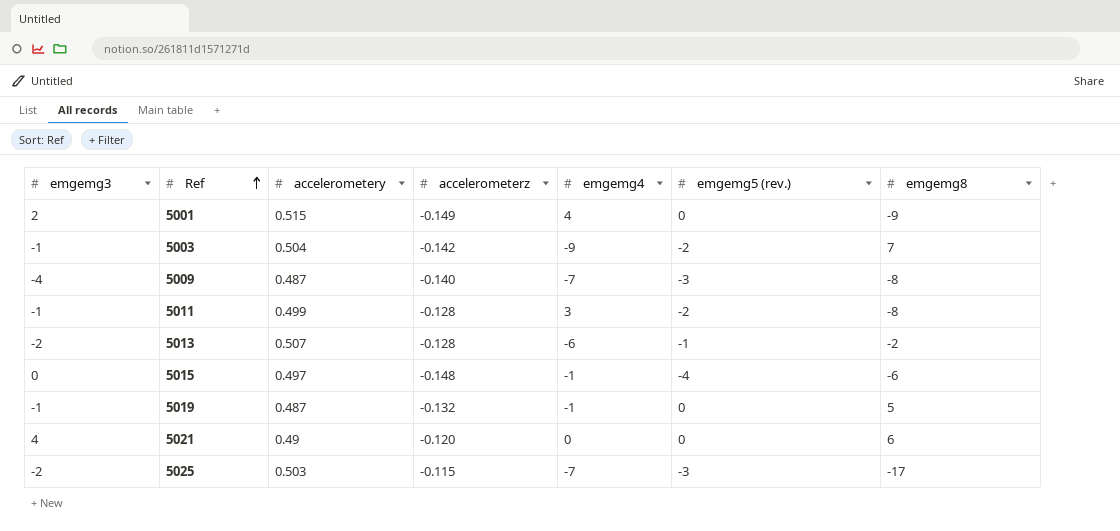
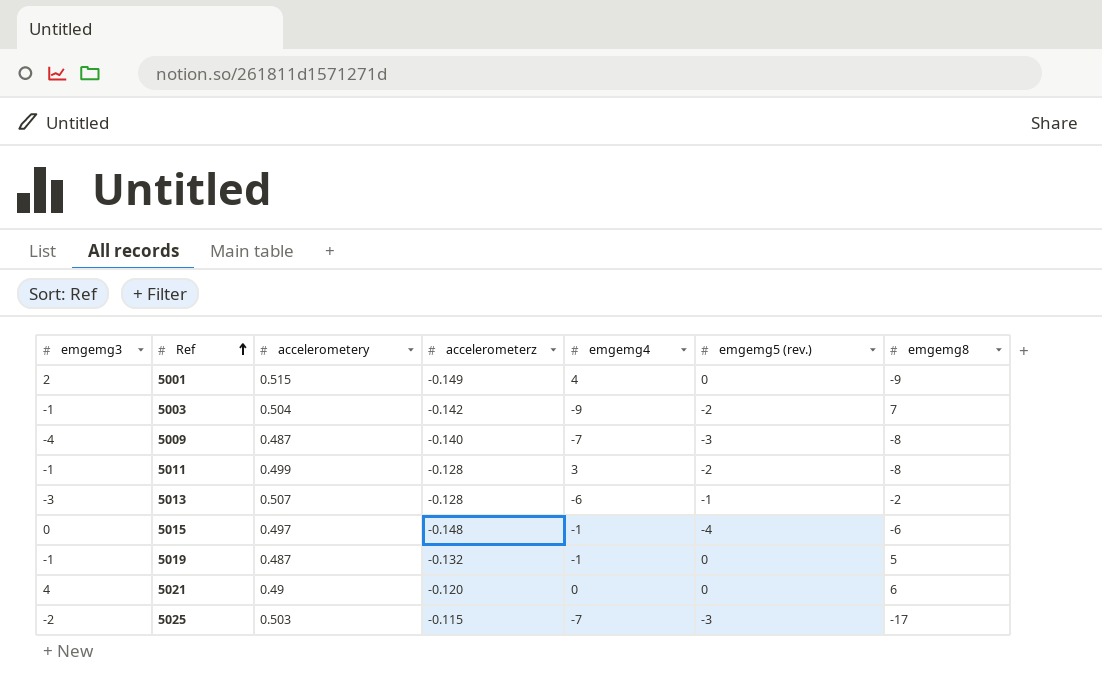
5013 | emgemg3: -2 -> -3

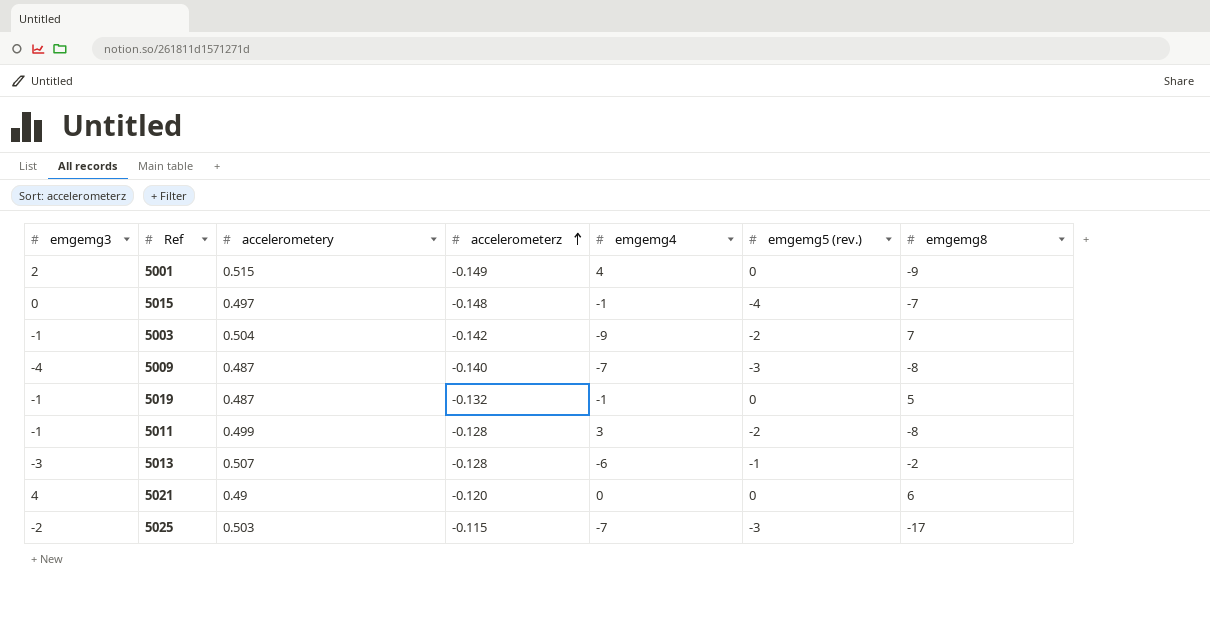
row order: Ref ascending -> accelerometerz ascending
5015 | emgemg8: -6 -> -7

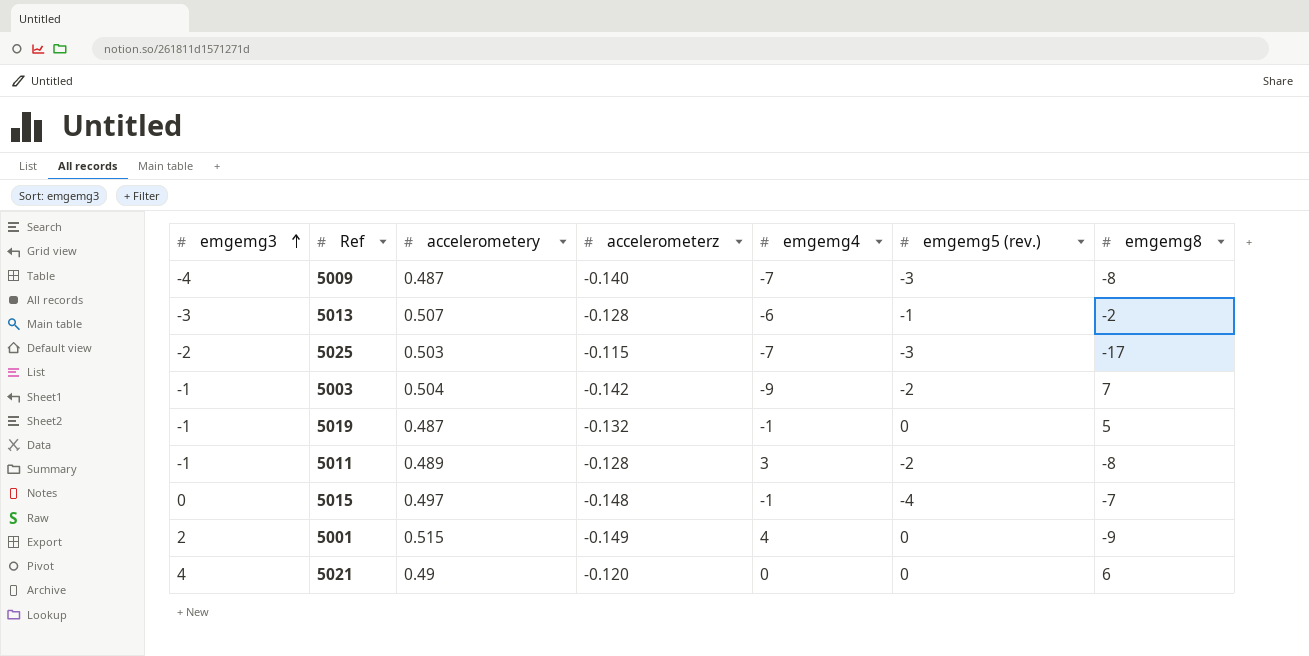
row order: accelerometerz ascending -> emgemg3 ascending
5011 | accelerometery: 0.499 -> 0.489

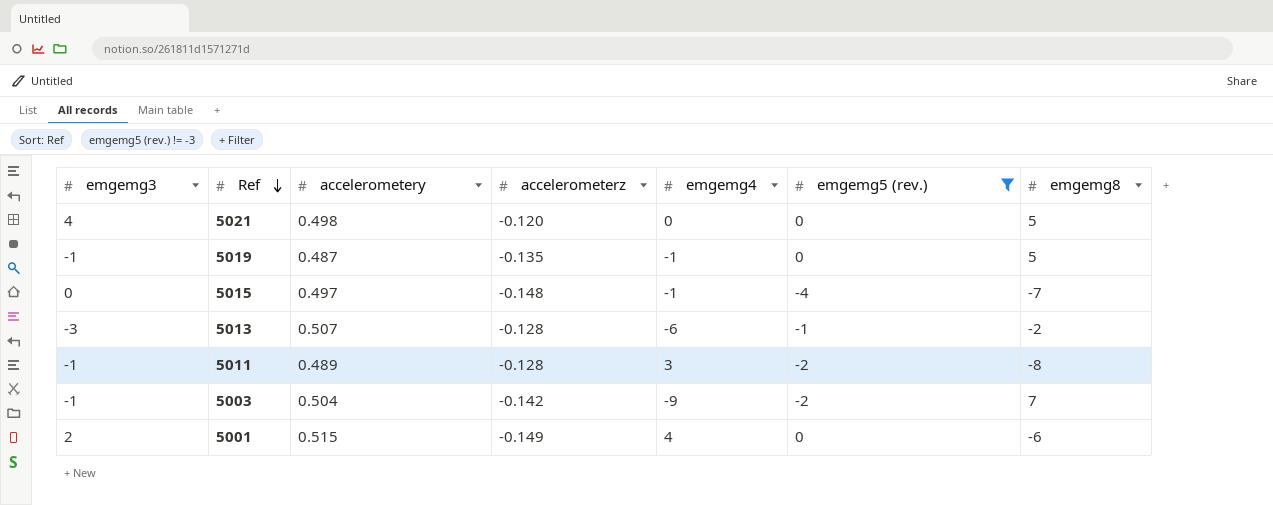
filter: none -> emgemg5 (rev.) != -3
row order: emgemg3 ascending -> Ref descending
5021 | accelerometery: 0.49 -> 0.498
5021 | emgemg8: 6 -> 5
5019 | accelerometerz: -0.132 -> -0.135
5001 | emgemg8: -9 -> -6

